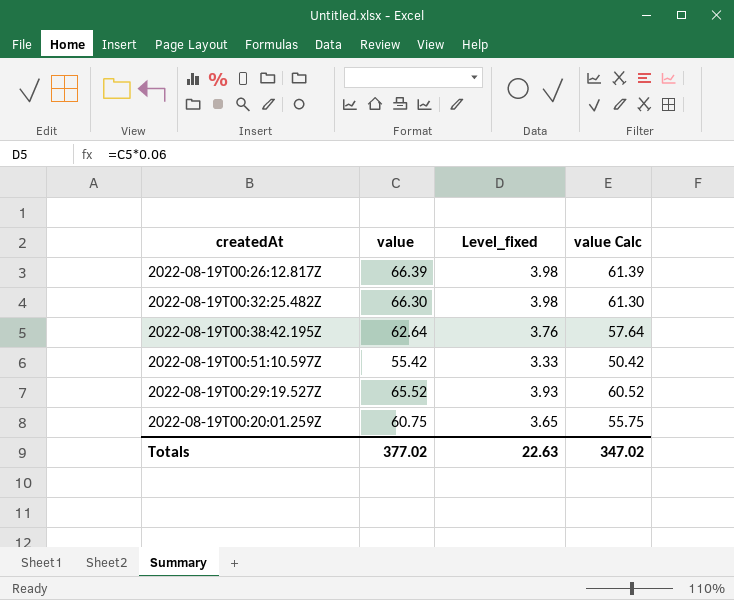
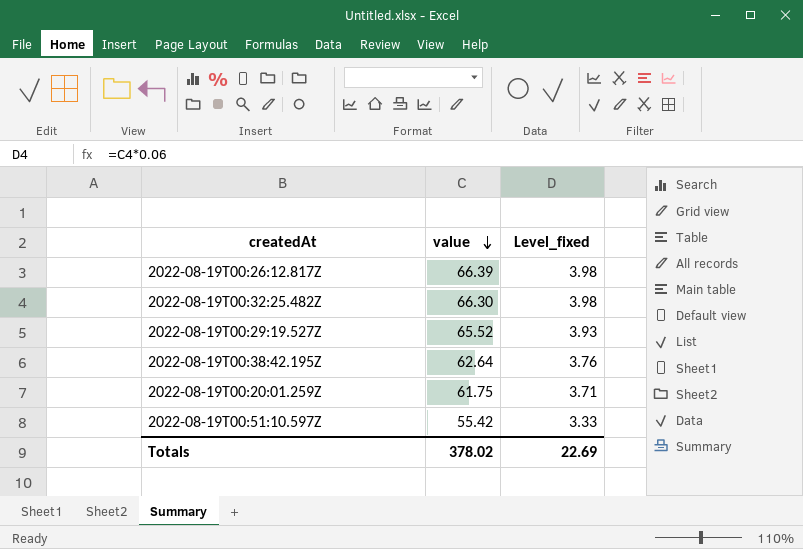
row order: none -> value descending
column value Calc | formula: [value] - 5 -> none
2022-08-19T00:20:01.259Z | value: 60.75 -> 61.75
2022-08-19T00:20:01.259Z | Level_fixed: 3.65 -> 3.71
Totals | value: 377.02 -> 378.02
Totals | Level_fixed: 22.63 -> 22.69

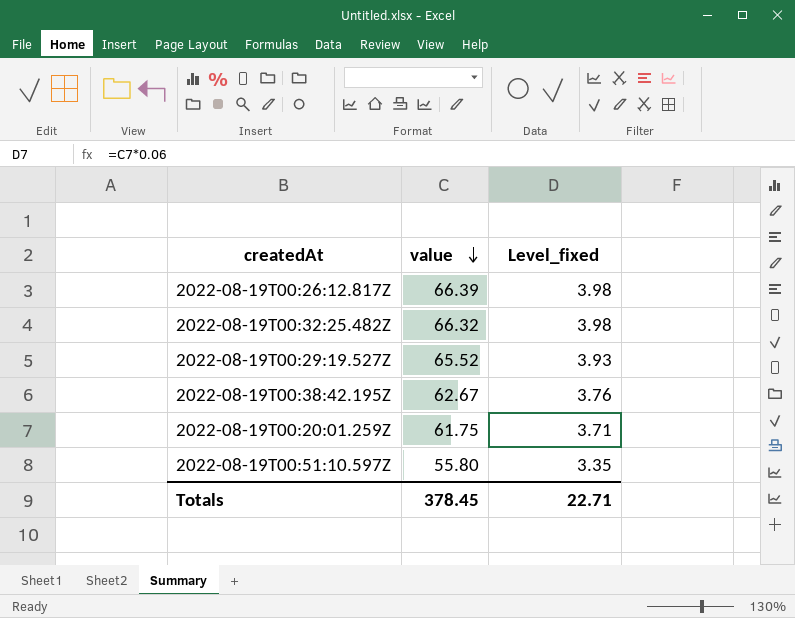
2022-08-19T00:32:25.482Z | value: 66.30 -> 66.32
2022-08-19T00:38:42.195Z | value: 62.64 -> 62.67
2022-08-19T00:51:10.597Z | value: 55.42 -> 55.80
2022-08-19T00:51:10.597Z | Level_fixed: 3.33 -> 3.35
Totals | value: 378.02 -> 378.45
Totals | Level_fixed: 22.69 -> 22.71

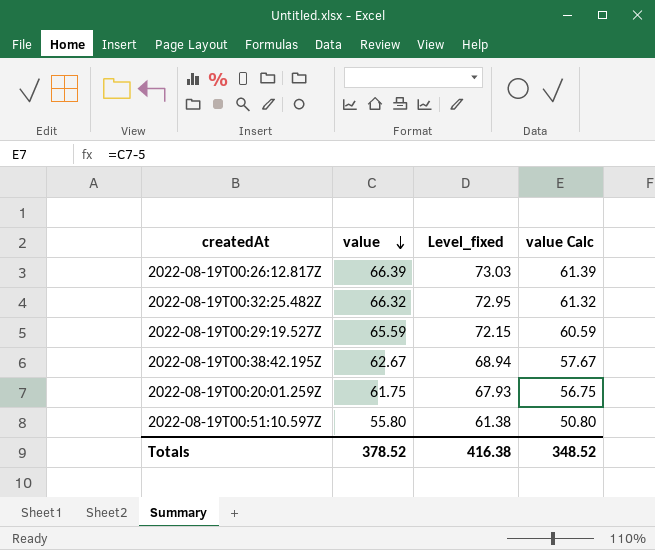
column Level_fixed | formula: [value] * 0.06 -> [value] * 1.1
column value Calc | formula: none -> [value] - 5
2022-08-19T00:29:19.527Z | value: 65.52 -> 65.59
Totals | value: 378.45 -> 378.52
Totals | Level_fixed: 22.71 -> 416.38

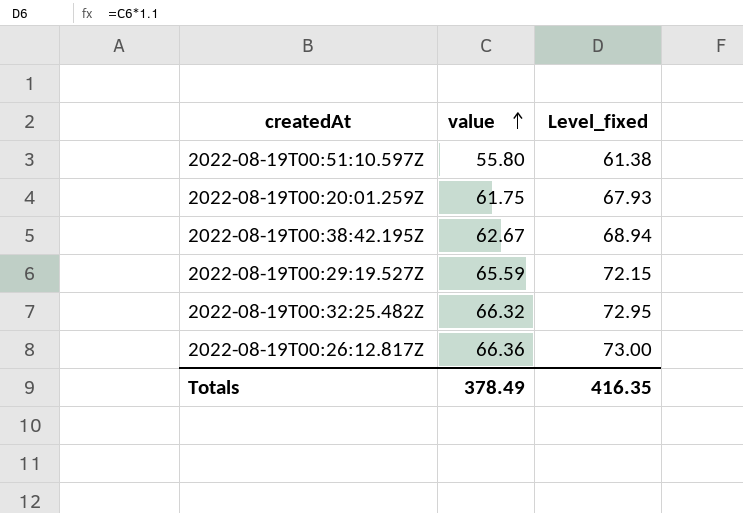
row order: value descending -> value ascending
column value Calc | formula: [value] - 5 -> none
2022-08-19T00:26:12.817Z | value: 66.39 -> 66.36
2022-08-19T00:26:12.817Z | Level_fixed: 73.03 -> 73.00
Totals | value: 378.52 -> 378.49
Totals | Level_fixed: 416.38 -> 416.35

